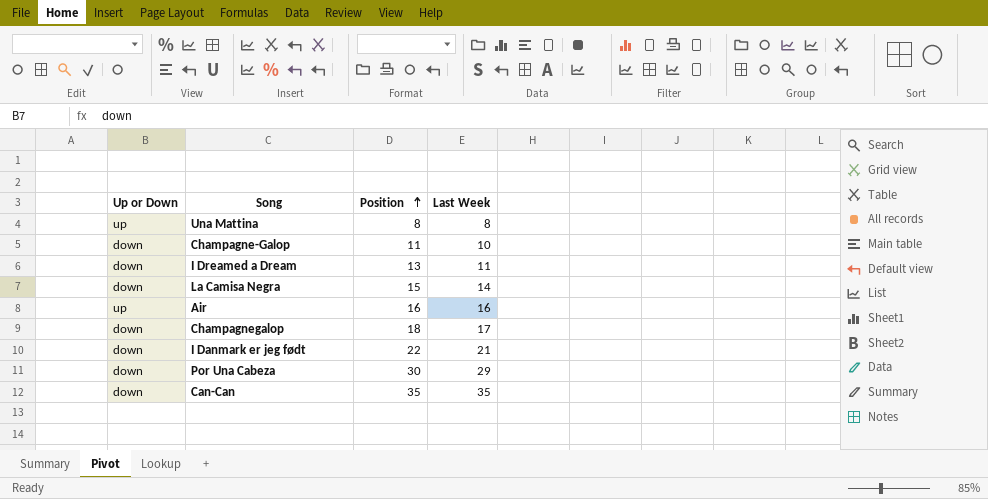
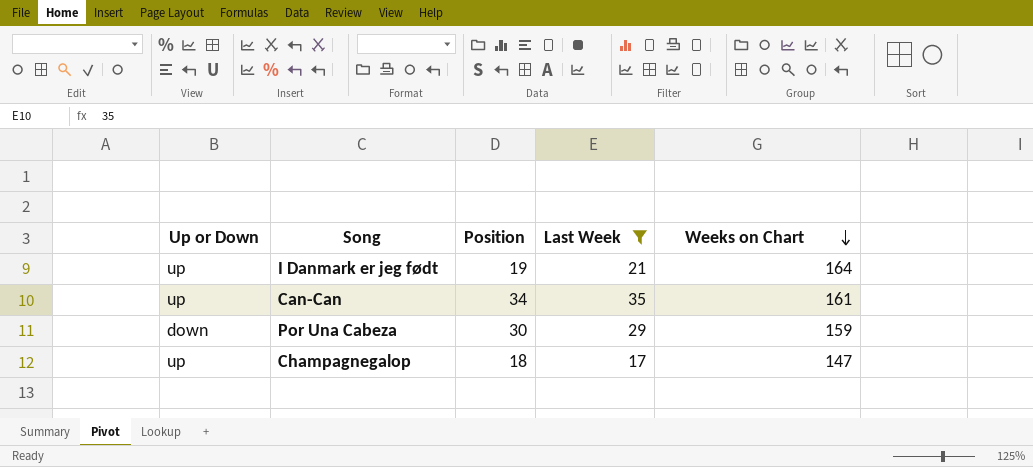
filter: none -> Last Week >= 17
row order: Position ascending -> Weeks on Chart descending
column Weeks on Chart | position: none -> 5
I Danmark er jeg født | Up or Down: down -> up
I Danmark er jeg født | Position: 22 -> 19
Can-Can | Up or Down: down -> up
Can-Can | Position: 35 -> 34
Champagnegalop | Up or Down: down -> up

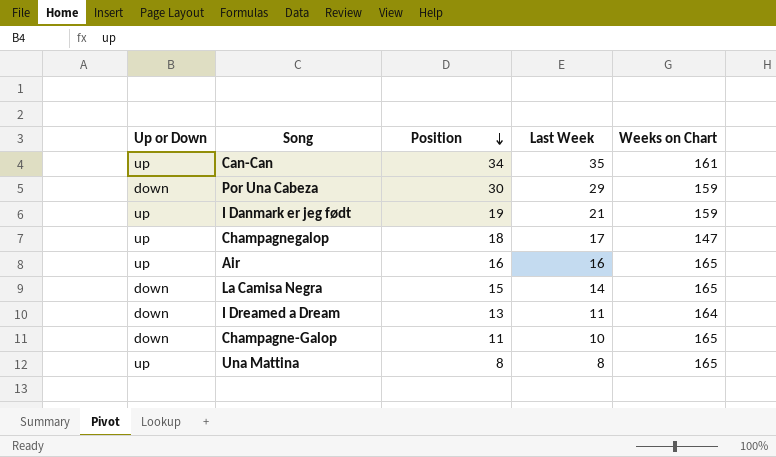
filter: Last Week >= 17 -> none
row order: Weeks on Chart descending -> Position descending
I Danmark er jeg født | Weeks on Chart: 164 -> 159

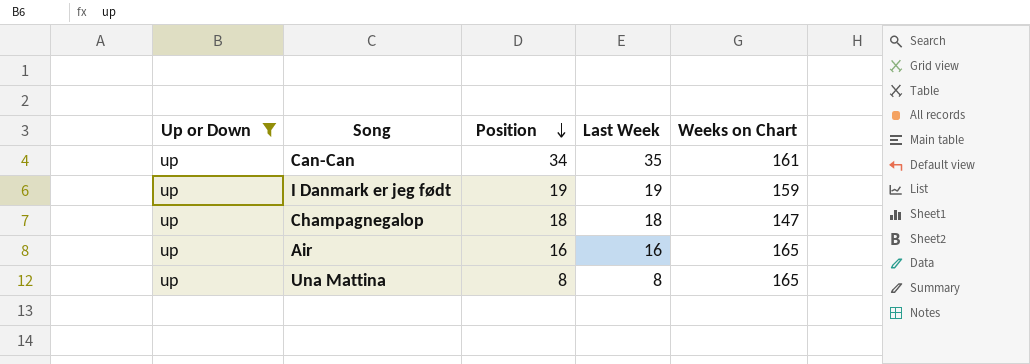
filter: none -> Up or Down = up
I Danmark er jeg født | Last Week: 21 -> 19
Champagnegalop | Last Week: 17 -> 18

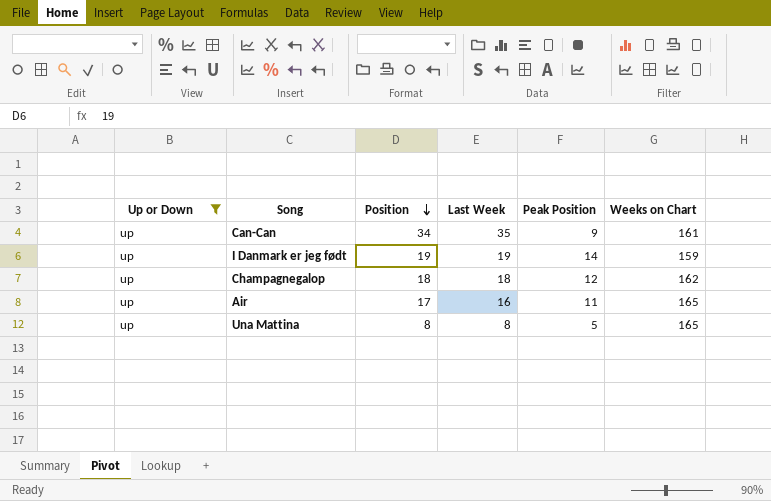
column Peak Position | position: none -> 5
Champagnegalop | Weeks on Chart: 147 -> 162
Air | Position: 16 -> 17

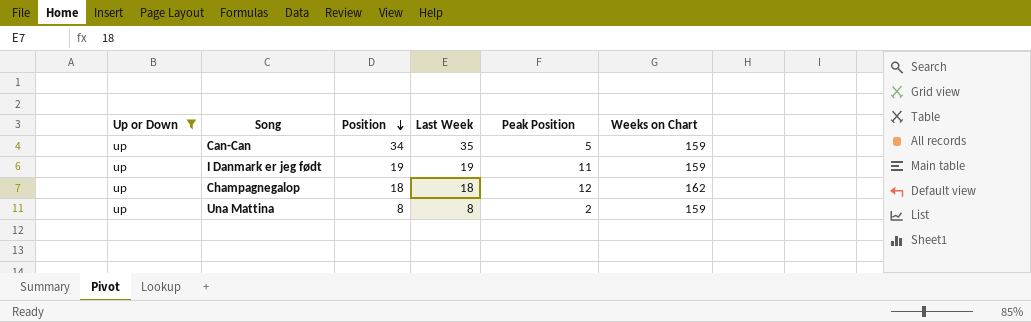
row Air: up | 17 | 16 | 11 | 165 -> none
Can-Can | Peak Position: 9 -> 5
Can-Can | Weeks on Chart: 161 -> 159
I Danmark er jeg født | Peak Position: 14 -> 11
Una Mattina | Peak Position: 5 -> 2
Una Mattina | Weeks on Chart: 165 -> 159

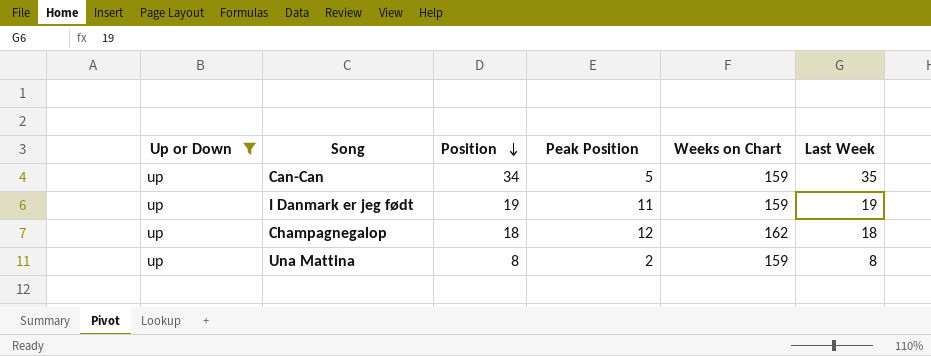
column Last Week | position: 4 -> 6

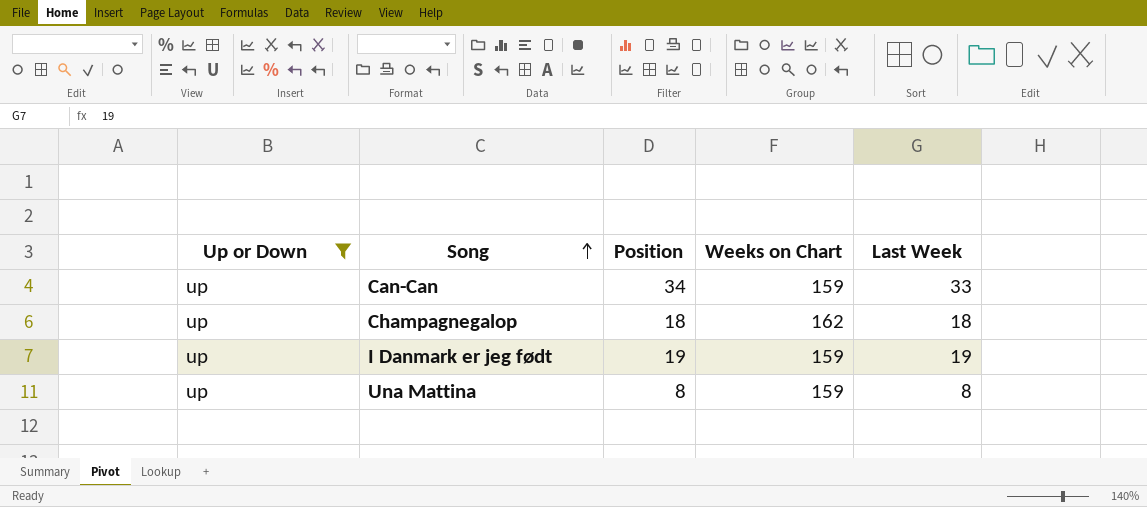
row order: Position descending -> Song ascending
column Peak Position | position: 4 -> none
Can-Can | Last Week: 35 -> 33

